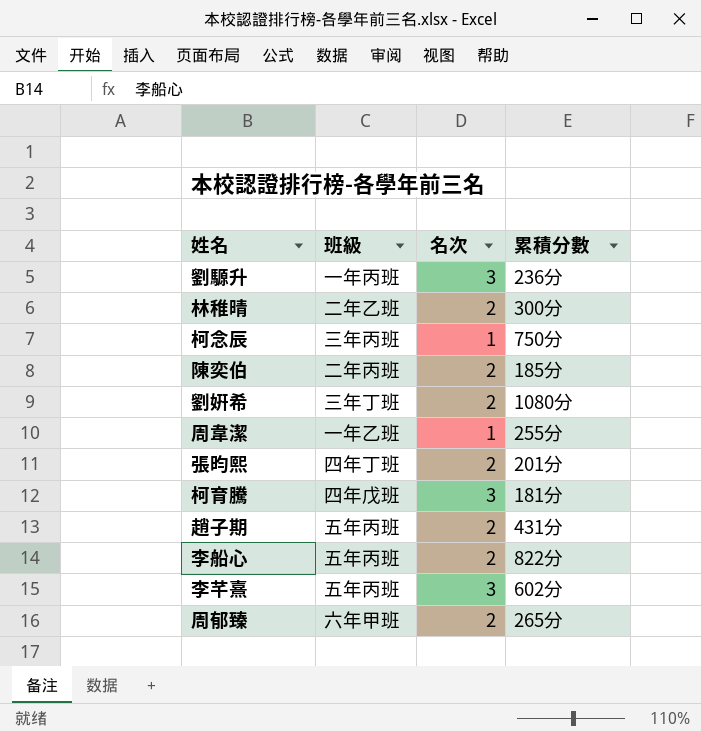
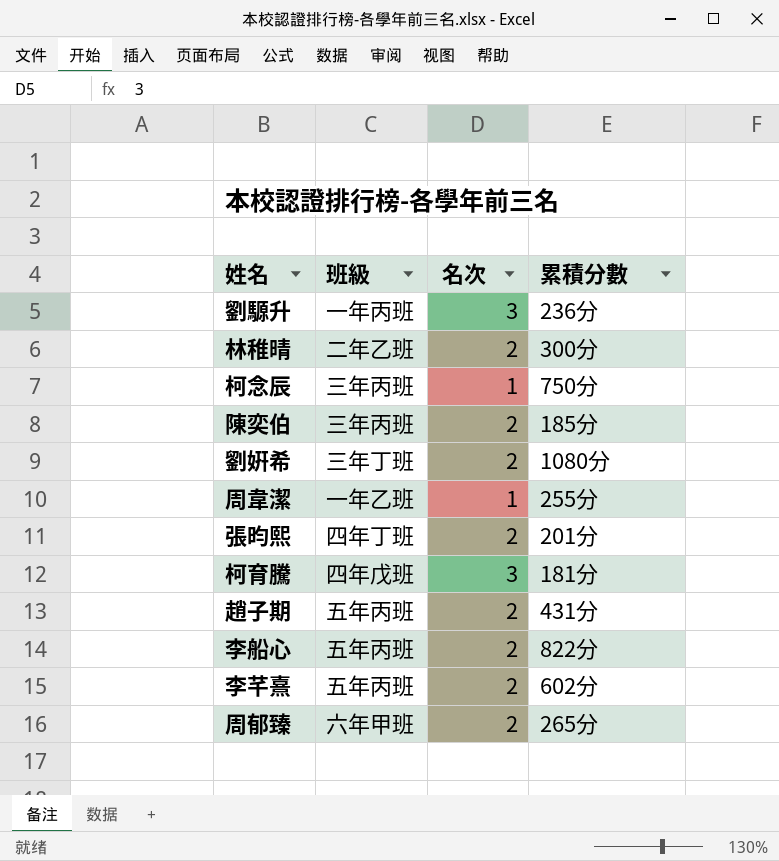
陳奕伯 | 班級: 二年丙班 -> 三年丙班
李芊熹 | 名次: 3 -> 2

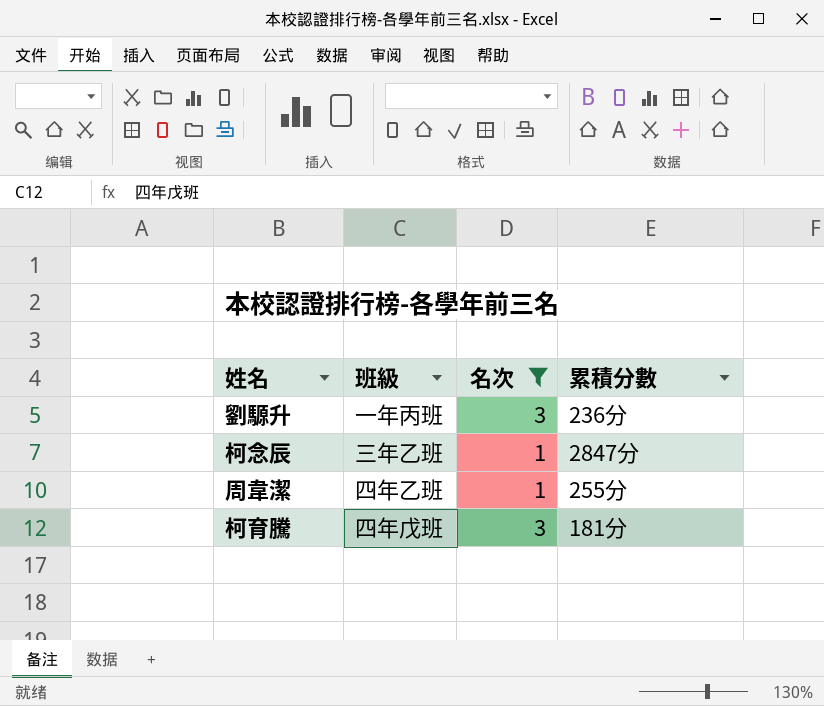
filter: none -> 名次 != 2
柯念辰 | 班級: 三年丙班 -> 三年乙班
柯念辰 | 累積分數: 750分 -> 2847分
周韋潔 | 班級: 一年乙班 -> 四年乙班

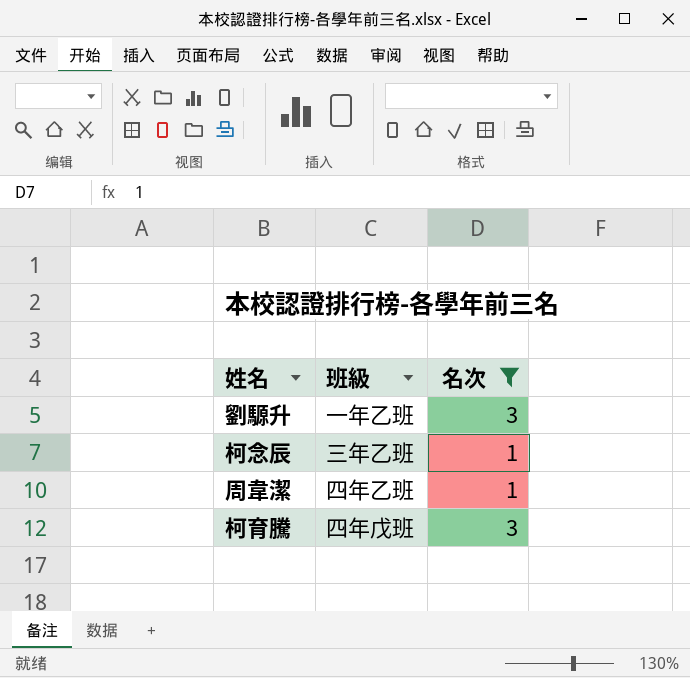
column 累積分數 | position: 4 -> none
劉騵升 | 班級: 一年丙班 -> 一年乙班

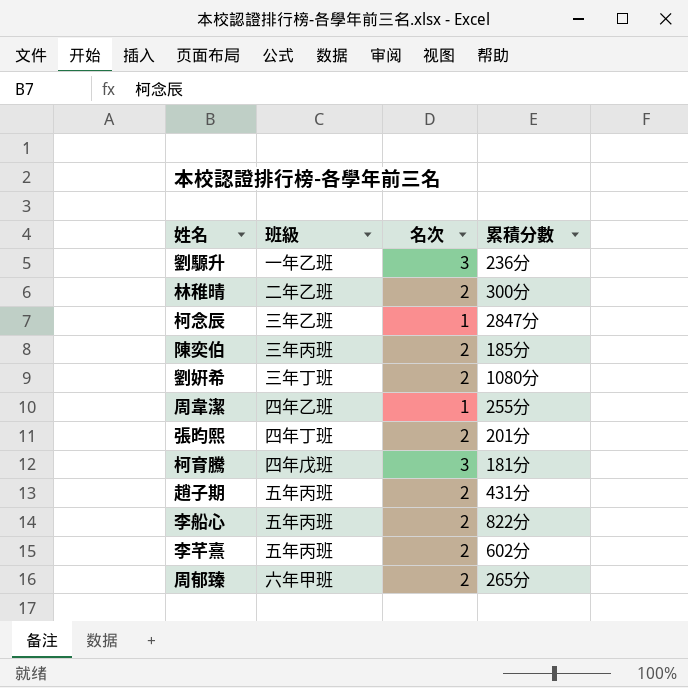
filter: 名次 != 2 -> none
column 累積分數 | position: none -> 4

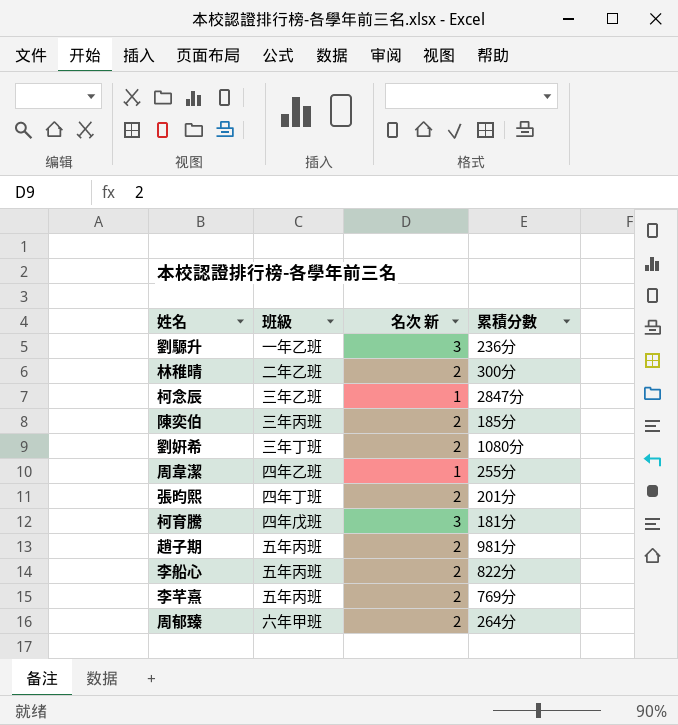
column name: 名次 -> 名次 新
趙子期 | 累積分數: 431分 -> 981分
李芊熹 | 累積分數: 602分 -> 769分
周郁臻 | 累積分數: 265分 -> 264分

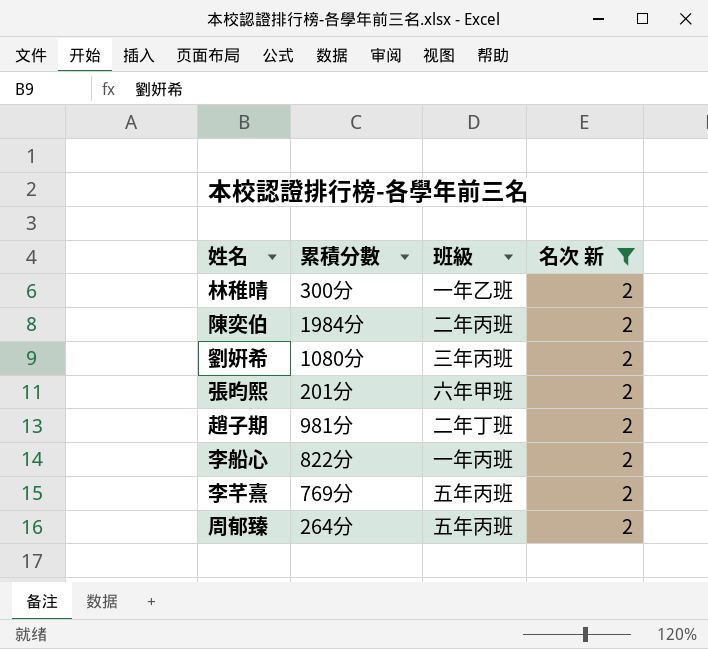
filter: none -> 名次 新 = 2
column 累積分數 | position: 4 -> 2
林稚晴 | 班級: 二年乙班 -> 一年乙班
陳奕伯 | 累積分數: 185分 -> 1984分
陳奕伯 | 班級: 三年丙班 -> 二年丙班
劉姸希 | 班級: 三年丁班 -> 三年丙班
張昀熙 | 班級: 四年丁班 -> 六年甲班
趙子期 | 班級: 五年丙班 -> 二年丁班
李船心 | 班級: 五年丙班 -> 一年丙班
周郁臻 | 班級: 六年甲班 -> 五年丙班

